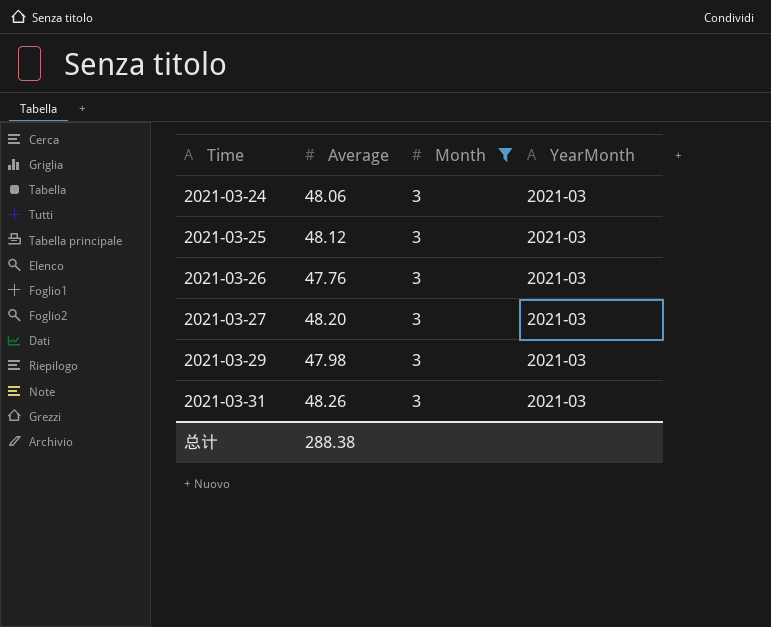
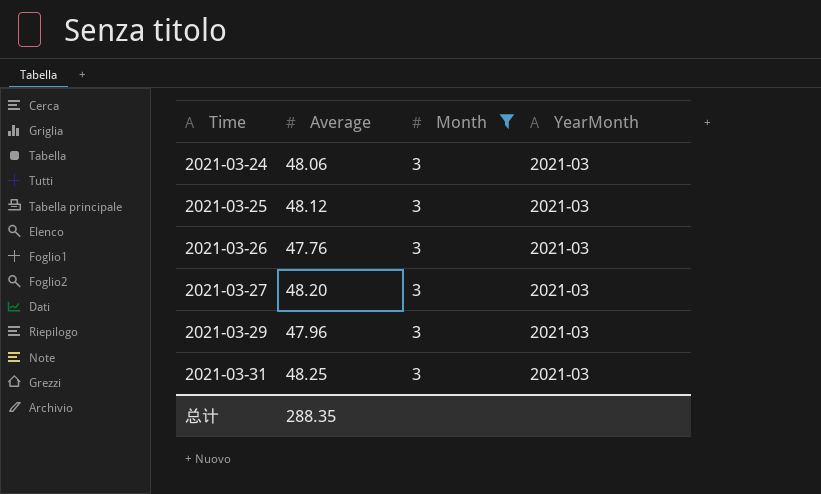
2021-03-29 | Average: 47.98 -> 47.96
2021-03-31 | Average: 48.26 -> 48.25
总计 | Average: 288.38 -> 288.35

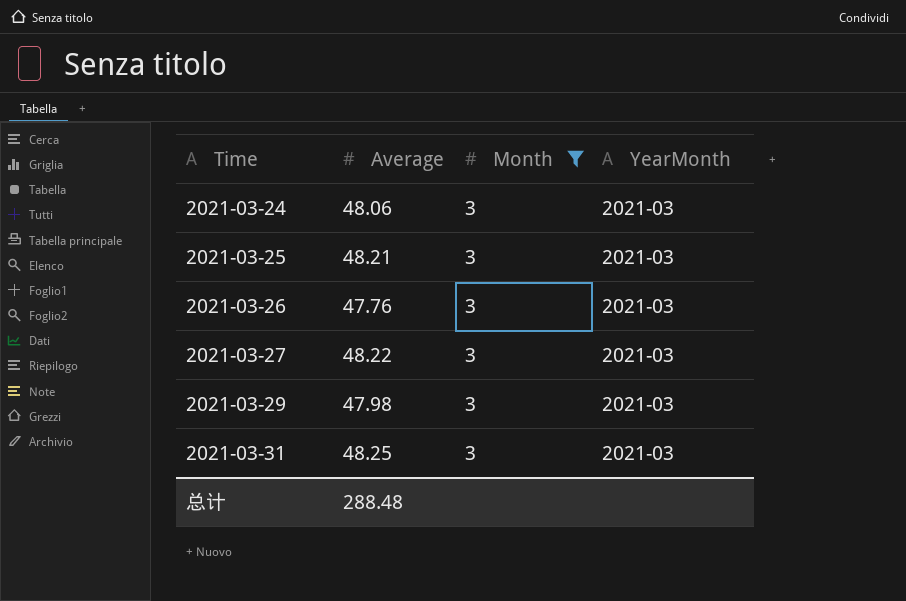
2021-03-25 | Average: 48.12 -> 48.21
2021-03-27 | Average: 48.20 -> 48.22
2021-03-29 | Average: 47.96 -> 47.98
总计 | Average: 288.35 -> 288.48

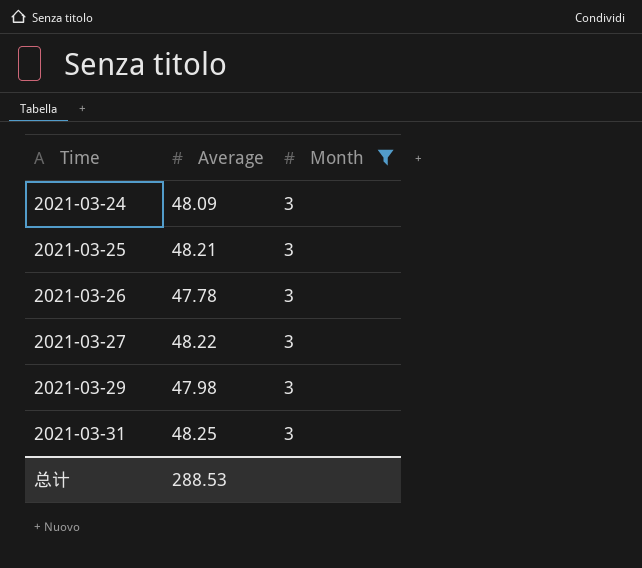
column YearMonth | position: 4 -> none
2021-03-24 | Average: 48.06 -> 48.09
2021-03-26 | Average: 47.76 -> 47.78
总计 | Average: 288.48 -> 288.53

